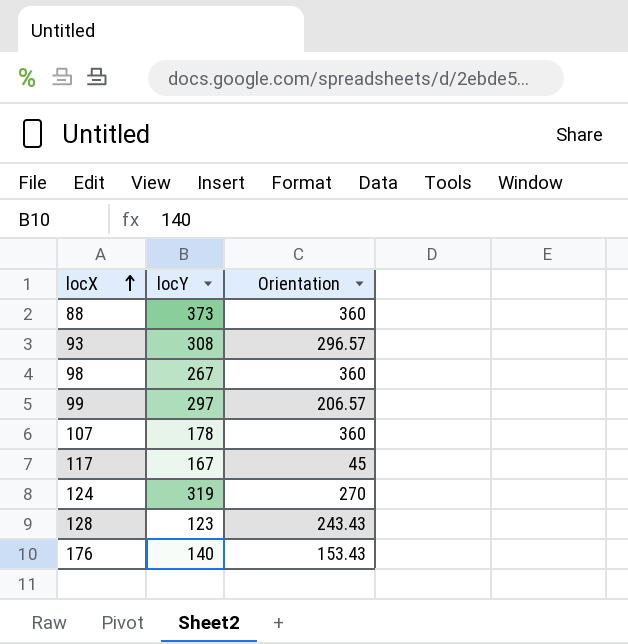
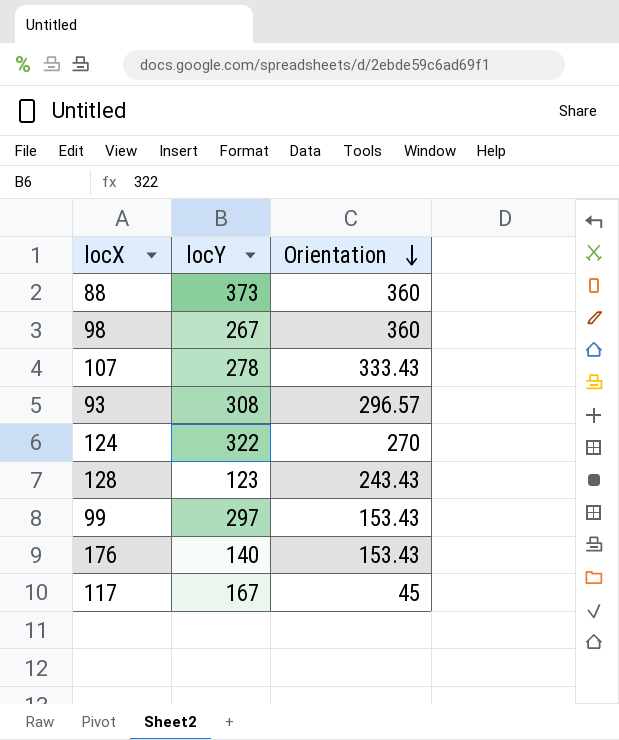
row order: locX ascending -> Orientation descending
107 | locY: 178 -> 278
107 | Orientation: 360 -> 333.43
124 | locY: 319 -> 322
99 | Orientation: 206.57 -> 153.43

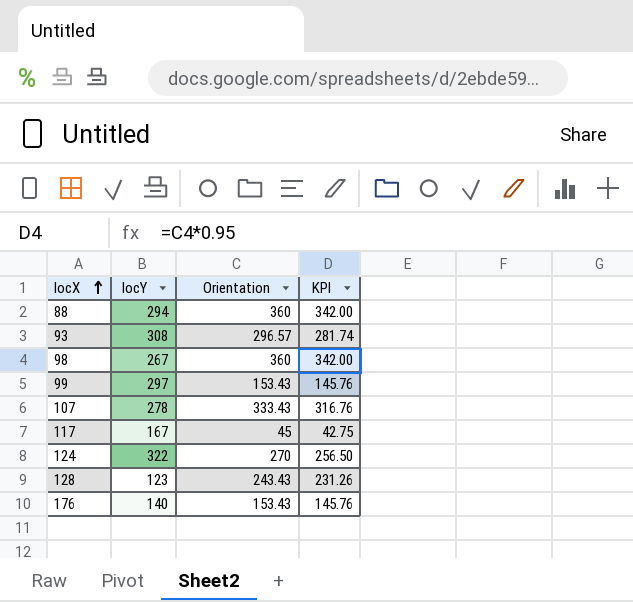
row order: Orientation descending -> locX ascending
column KPI | formula: none -> [Orientation] * 0.95
88 | locY: 373 -> 294

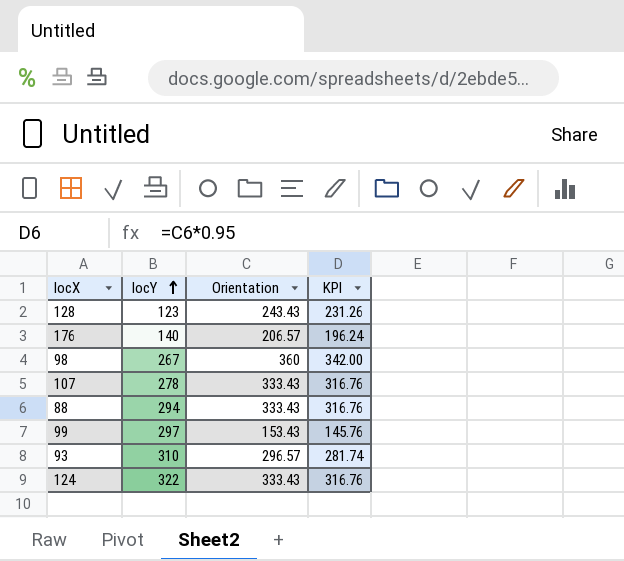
row order: locX ascending -> locY ascending
row 117: 167 | 45 | 42.75 -> none
176 | Orientation: 153.43 -> 206.57
176 | KPI: 145.76 -> 196.24
88 | Orientation: 360 -> 333.43
88 | KPI: 342.00 -> 316.76
93 | locY: 308 -> 310
124 | Orientation: 270 -> 333.43
124 | KPI: 256.50 -> 316.76

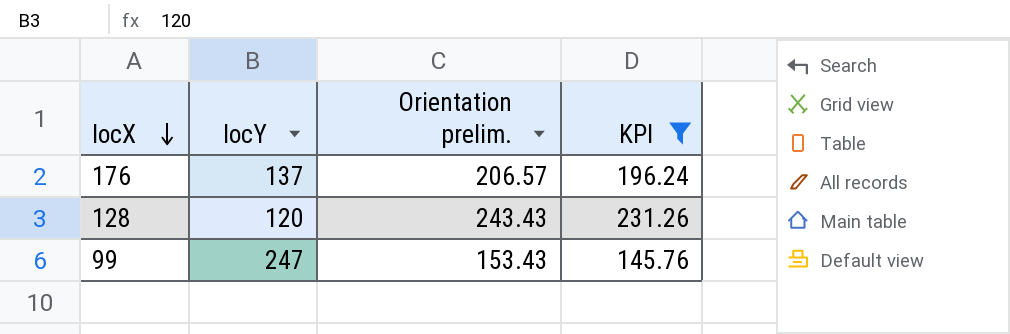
filter: none -> KPI <= 231.26
row order: locY ascending -> locX descending
column name: Orientation -> Orientation prelim.
176 | locY: 140 -> 137
128 | locY: 123 -> 120
99 | locY: 297 -> 247

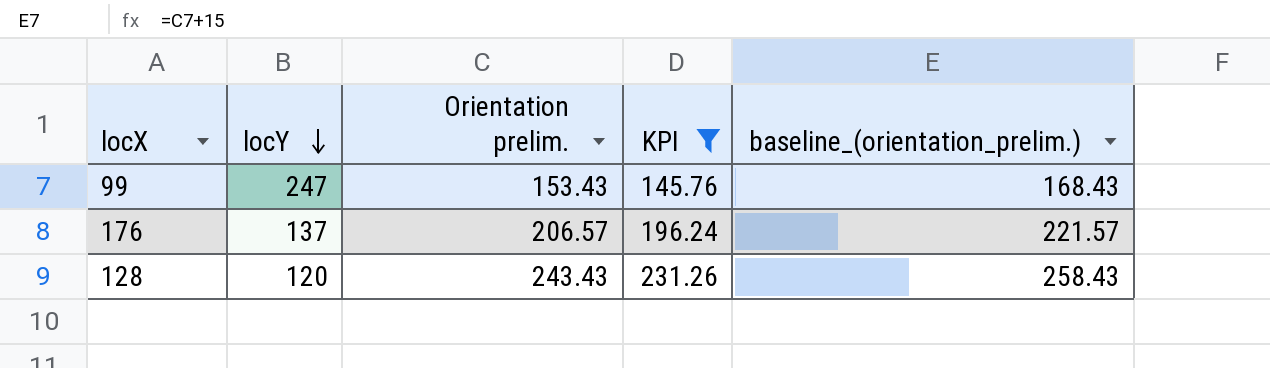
row order: locX descending -> locY descending
column baseline_(orientation_prelim.) | formula: none -> [Orientation prelim.] + 15

